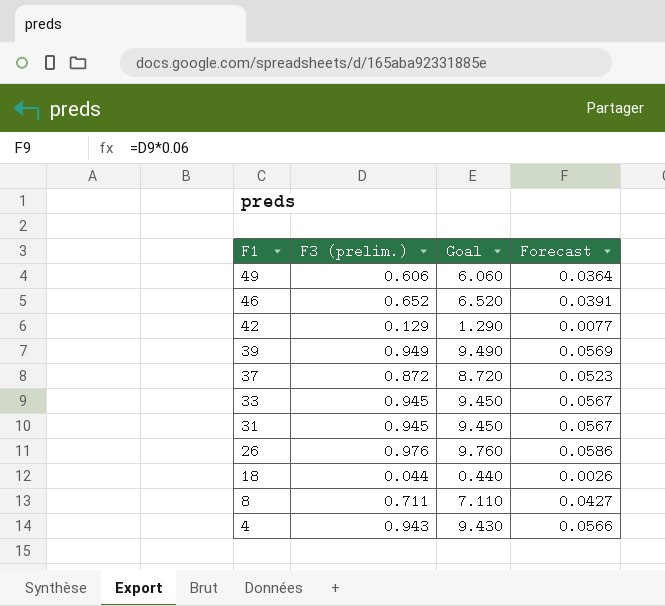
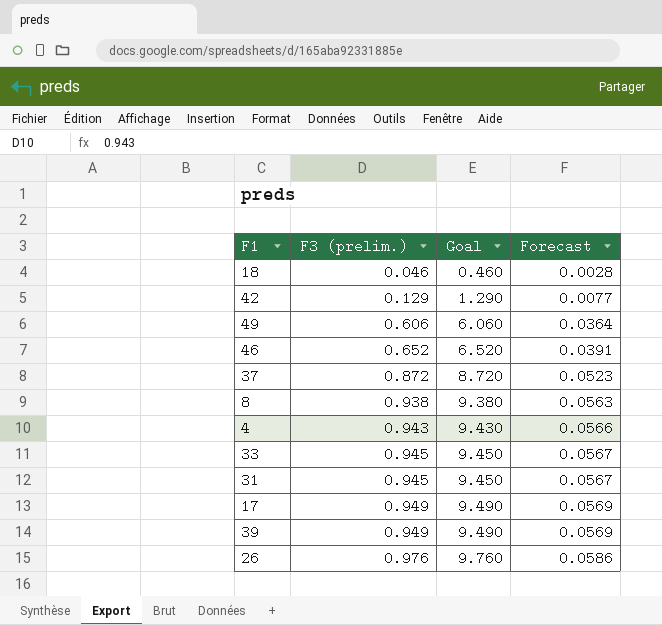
row order: F1 descending -> F3 (prelim.) ascending
18 | F3 (prelim.): 0.044 -> 0.046
18 | Goal: 0.440 -> 0.460
18 | Forecast: 0.0026 -> 0.0028
8 | F3 (prelim.): 0.711 -> 0.938
8 | Goal: 7.110 -> 9.380
8 | Forecast: 0.0427 -> 0.0563
row 17: none -> 0.949 | 9.490 | 0.0569

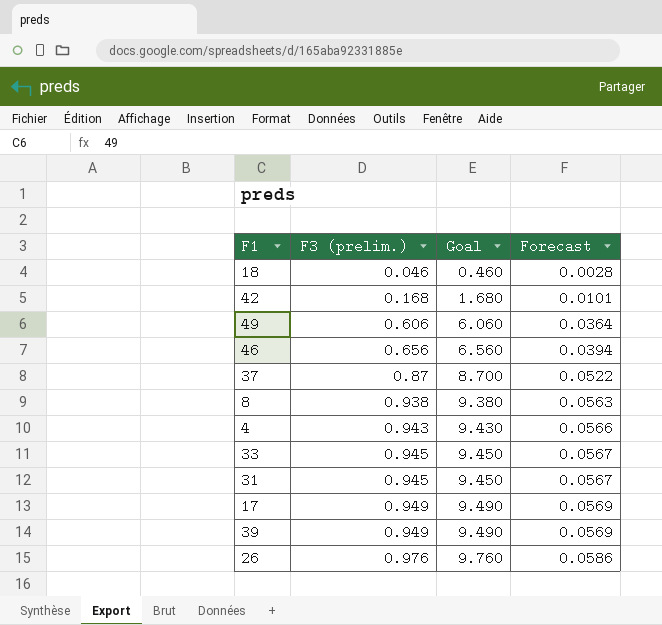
42 | F3 (prelim.): 0.129 -> 0.168
42 | Goal: 1.290 -> 1.680
42 | Forecast: 0.0077 -> 0.0101
46 | F3 (prelim.): 0.652 -> 0.656
46 | Goal: 6.520 -> 6.560
46 | Forecast: 0.0391 -> 0.0394
37 | F3 (prelim.): 0.872 -> 0.87
37 | Goal: 8.720 -> 8.700
37 | Forecast: 0.0523 -> 0.0522

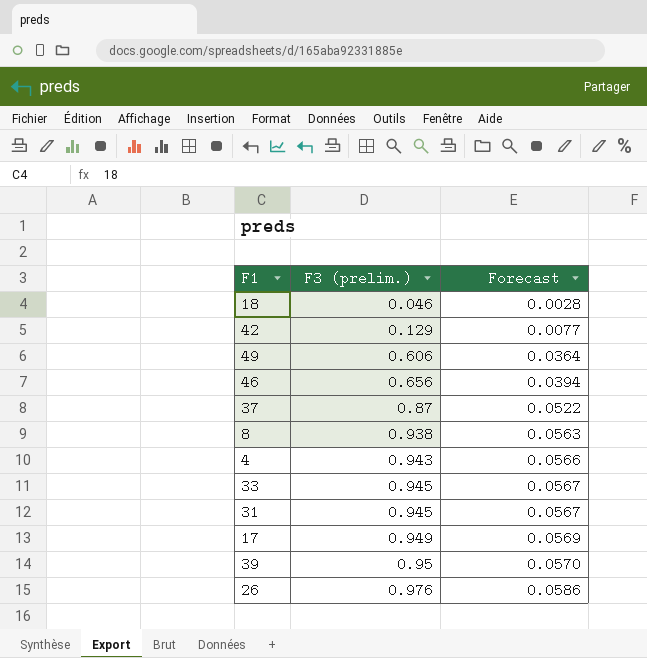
column Goal | formula: [F3 (prelim.)] * 10 -> none
42 | F3 (prelim.): 0.168 -> 0.129
42 | Forecast: 0.0101 -> 0.0077
39 | F3 (prelim.): 0.949 -> 0.95
39 | Forecast: 0.0569 -> 0.0570

